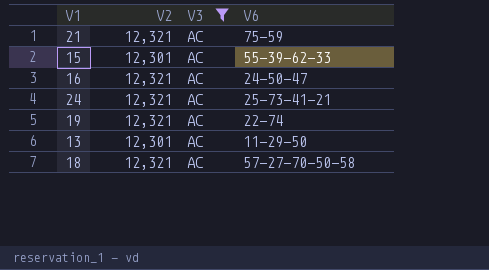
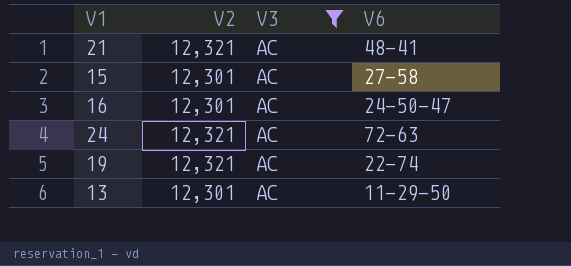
row 18: 12,321 | AC | 57-27-70-50-58 -> none
21 | V6: 75-59 -> 48-41
15 | V6: 55-39-62-33 -> 27-58
16 | V2: 12,321 -> 12,301
24 | V6: 25-73-41-21 -> 72-63

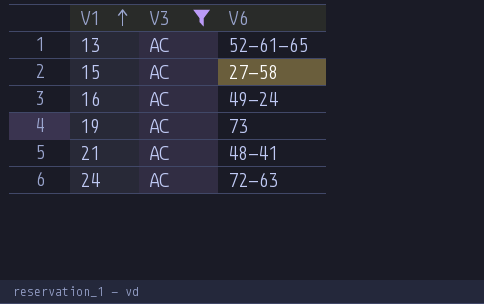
row order: none -> V1 ascending
column V2 | position: 2 -> none
13 | V6: 11-29-50 -> 52-61-65
16 | V6: 24-50-47 -> 49-24
19 | V6: 22-74 -> 73

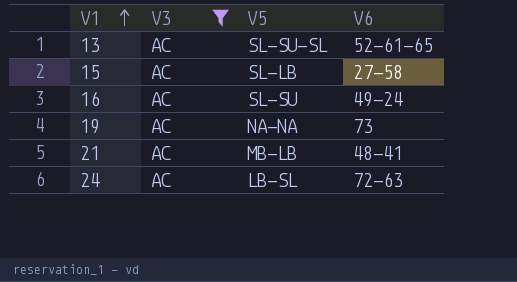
column V5 | position: none -> 3

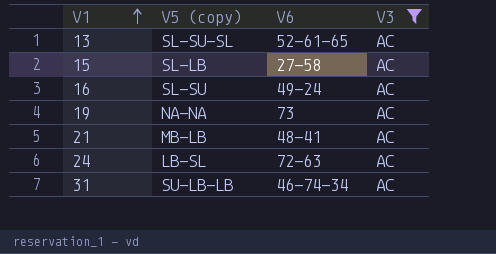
column name: V5 -> V5 (copy)
column V3 | position: 2 -> 4
row 31: none -> SU-LB-LB | 46-74-34 | AC

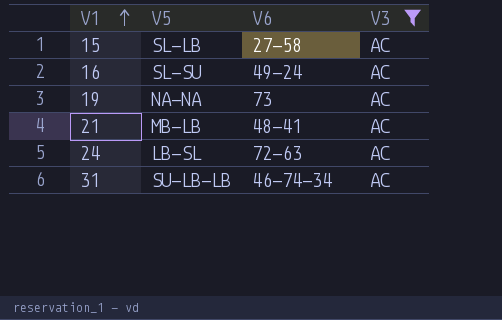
column name: V5 (copy) -> V5
row 13: SL-SU-SL | 52-61-65 | AC -> none

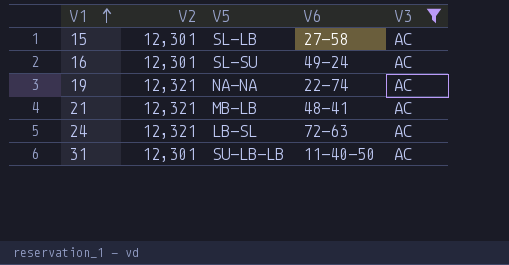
column V2 | position: none -> 2
19 | V6: 73 -> 22-74
31 | V6: 46-74-34 -> 11-40-50

